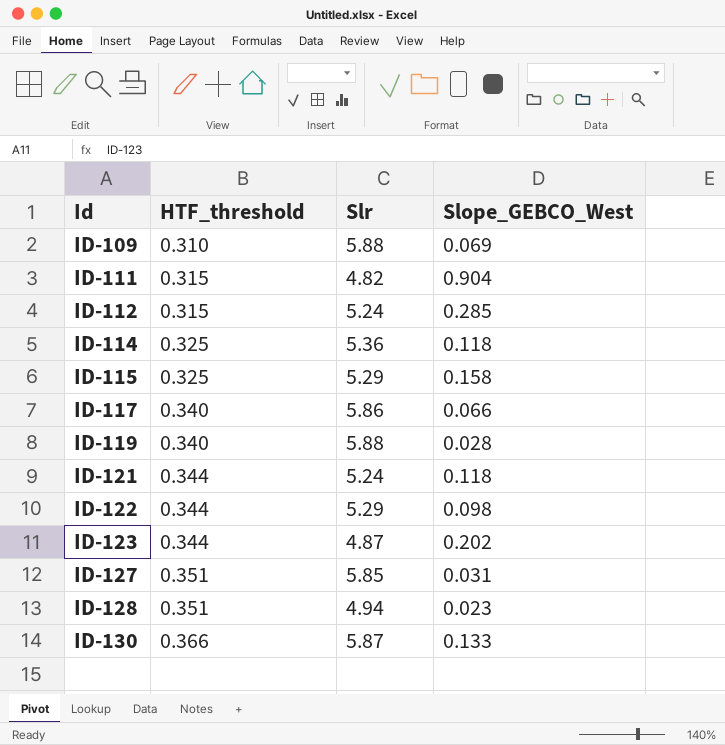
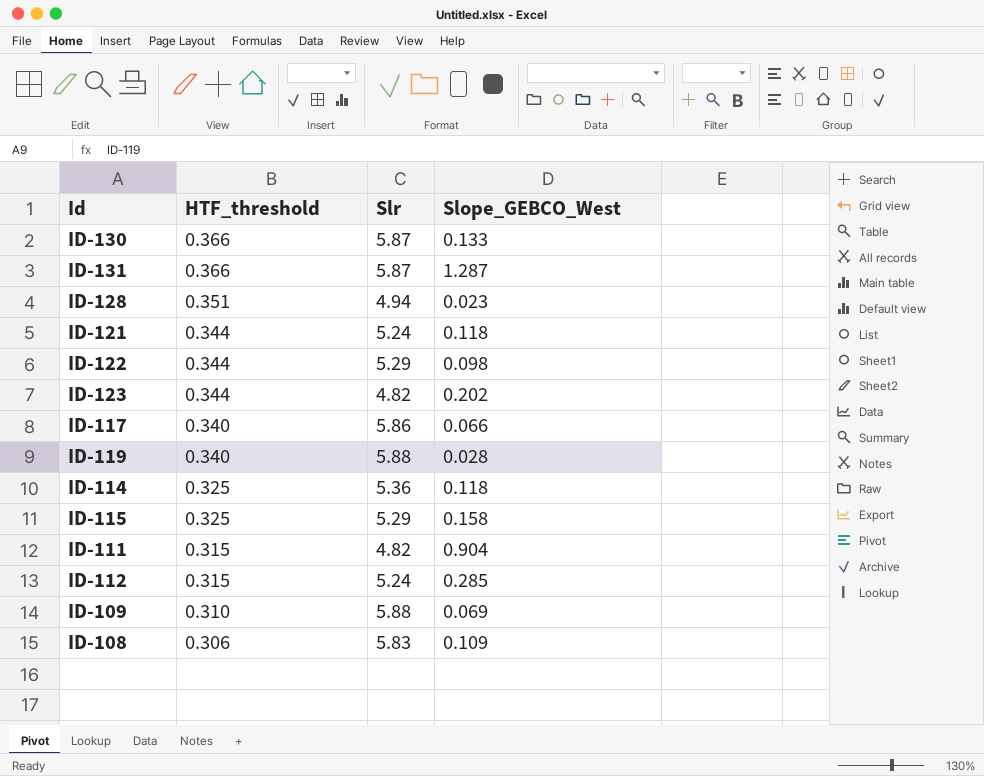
row order: Id ascending -> HTF_threshold descending
row ID-127: 0.351 | 5.85 | 0.031 -> none
row ID-131: none -> 0.366 | 5.87 | 1.287
ID-123 | Slr: 4.87 -> 4.82
row ID-108: none -> 0.306 | 5.83 | 0.109

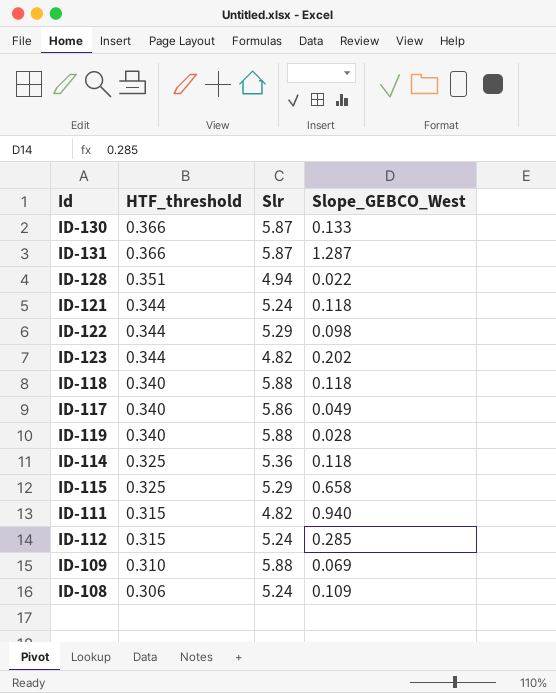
ID-128 | Slope_GEBCO_West: 0.023 -> 0.022
row ID-118: none -> 0.340 | 5.88 | 0.118
ID-117 | Slope_GEBCO_West: 0.066 -> 0.049
ID-115 | Slope_GEBCO_West: 0.158 -> 0.658
ID-111 | Slope_GEBCO_West: 0.904 -> 0.940
ID-108 | Slr: 5.83 -> 5.24

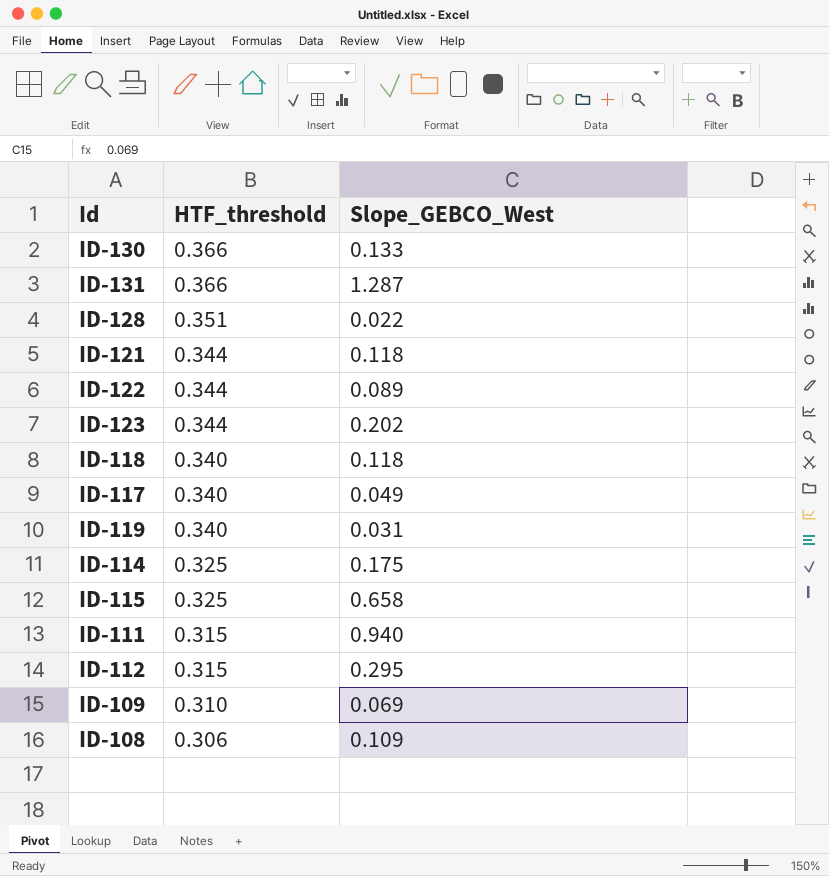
column Slr | position: 3 -> none
ID-122 | Slope_GEBCO_West: 0.098 -> 0.089
ID-119 | Slope_GEBCO_West: 0.028 -> 0.031
ID-114 | Slope_GEBCO_West: 0.118 -> 0.175
ID-112 | Slope_GEBCO_West: 0.285 -> 0.295

